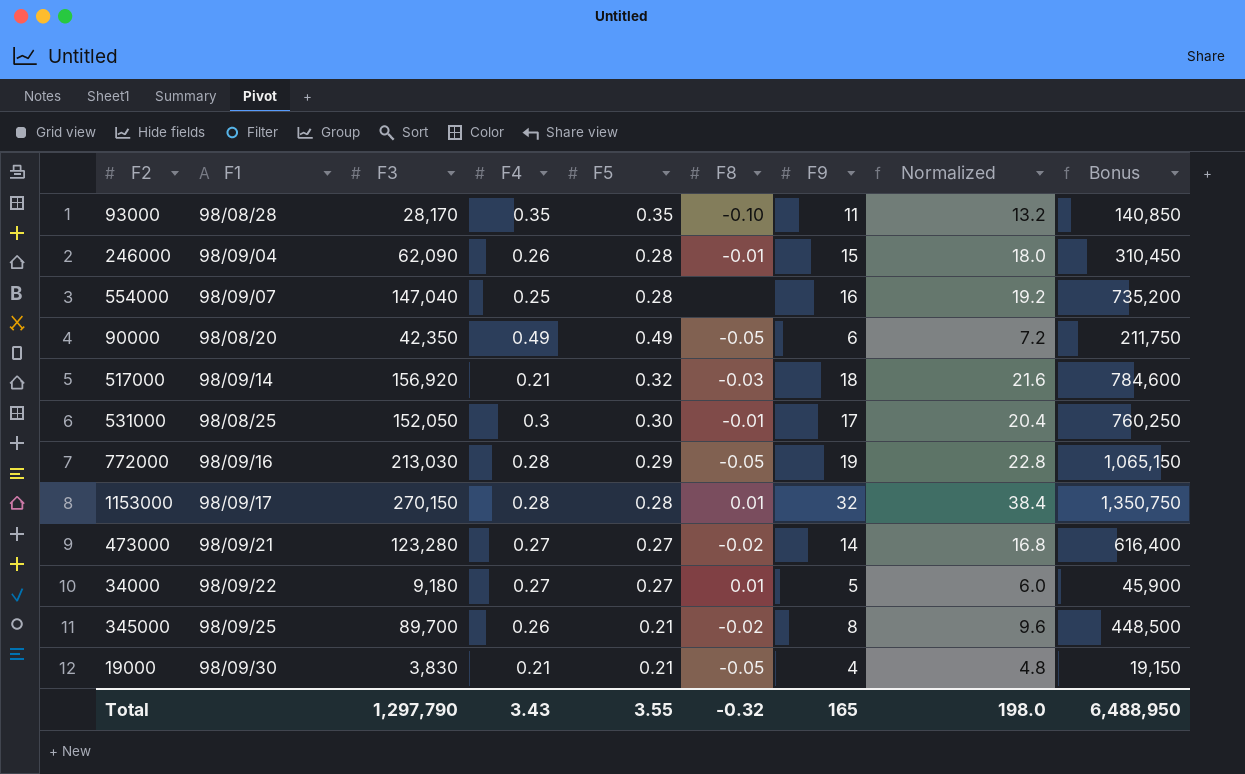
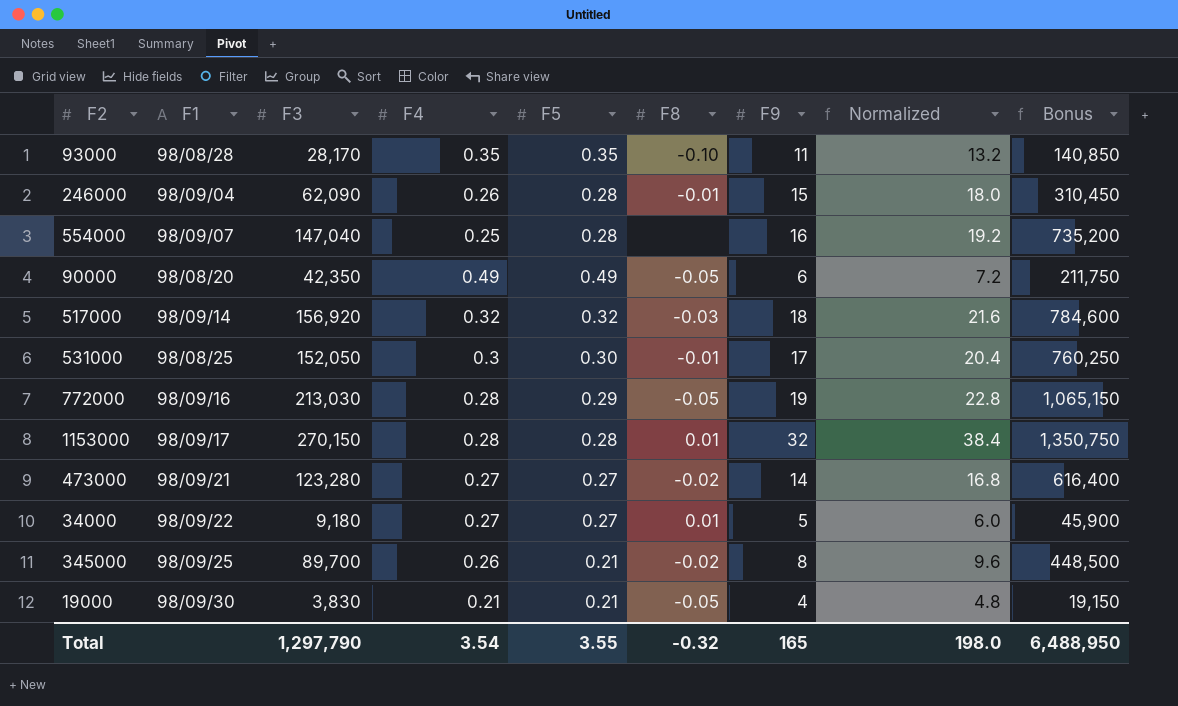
517000 | F4: 0.21 -> 0.32
Total | F4: 3.43 -> 3.54

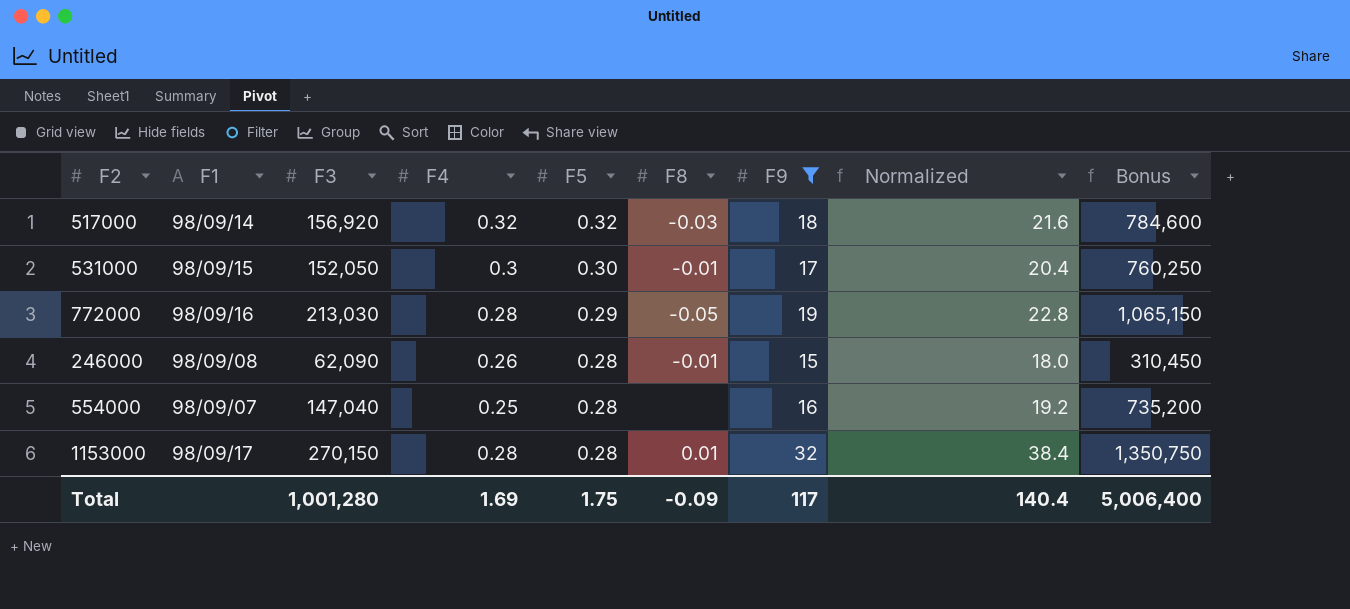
filter: none -> F9 >= 15
row order: none -> F5 descending
531000 | F1: 98/08/25 -> 98/09/15
246000 | F1: 98/09/04 -> 98/09/08
Total | F3: 1,297,790 -> 1,001,280
Total | F4: 3.54 -> 1.69
Total | F5: 3.55 -> 1.75
Total | F8: -0.32 -> -0.09
Total | F9: 165 -> 117
Total | Normalized: 198.0 -> 140.4
Total | Bonus: 6,488,950 -> 5,006,400

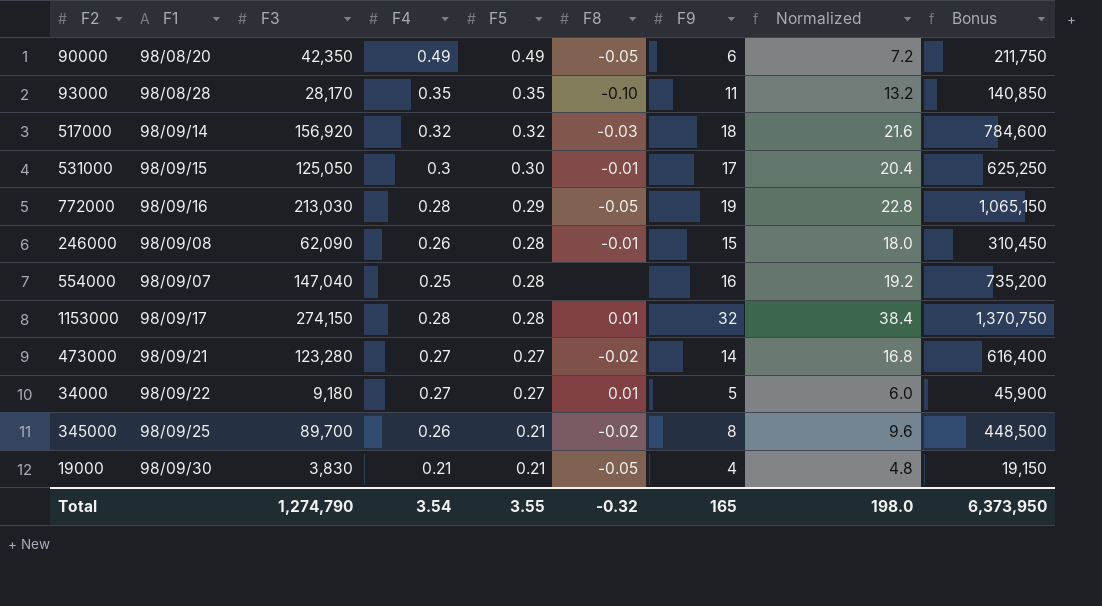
filter: F9 >= 15 -> none
531000 | F3: 152,050 -> 125,050
531000 | Bonus: 760,250 -> 625,250
1153000 | F3: 270,150 -> 274,150
1153000 | Bonus: 1,350,750 -> 1,370,750
Total | F3: 1,001,280 -> 1,274,790
Total | F4: 1.69 -> 3.54
Total | F5: 1.75 -> 3.55
Total | F8: -0.09 -> -0.32
Total | F9: 117 -> 165
Total | Normalized: 140.4 -> 198.0
Total | Bonus: 5,006,400 -> 6,373,950

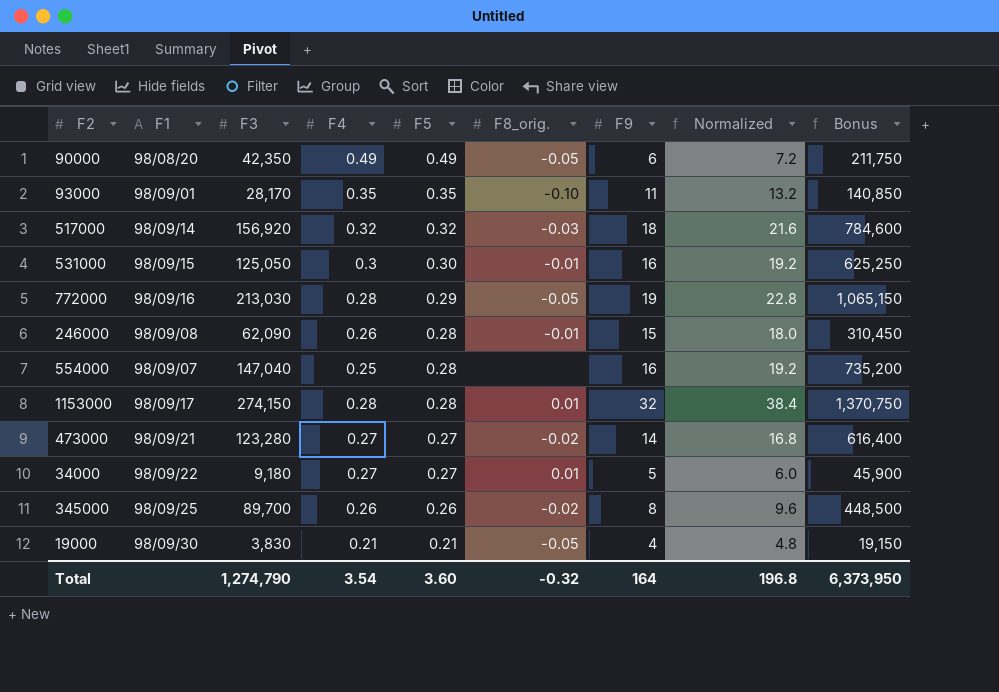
column name: F8 -> F8_orig.
93000 | F1: 98/08/28 -> 98/09/01
531000 | F9: 17 -> 16
531000 | Normalized: 20.4 -> 19.2
345000 | F5: 0.21 -> 0.26
Total | F5: 3.55 -> 3.60
Total | F9: 165 -> 164
Total | Normalized: 198.0 -> 196.8

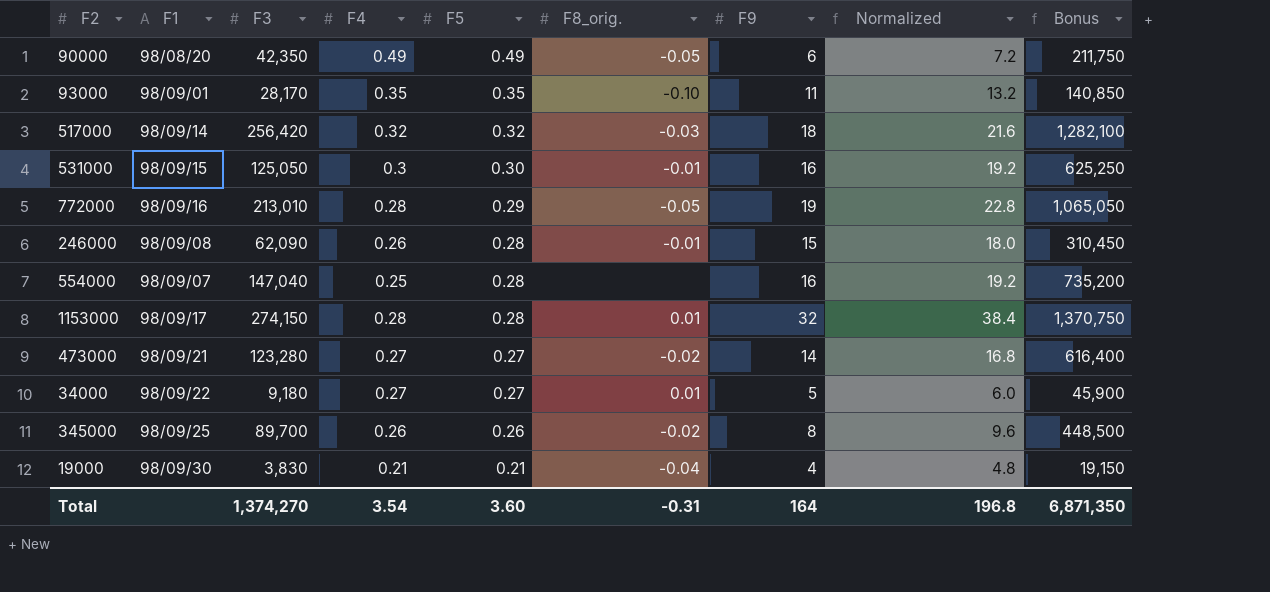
517000 | F3: 156,920 -> 256,420
517000 | Bonus: 784,600 -> 1,282,100
772000 | F3: 213,030 -> 213,010
772000 | Bonus: 1,065,150 -> 1,065,050
19000 | F8_orig.: -0.05 -> -0.04
Total | F3: 1,274,790 -> 1,374,270
Total | F8_orig.: -0.32 -> -0.31
Total | Bonus: 6,373,950 -> 6,871,350

